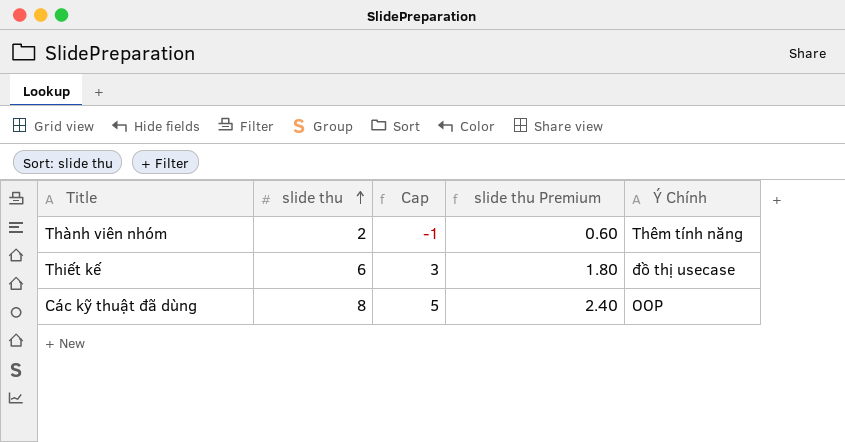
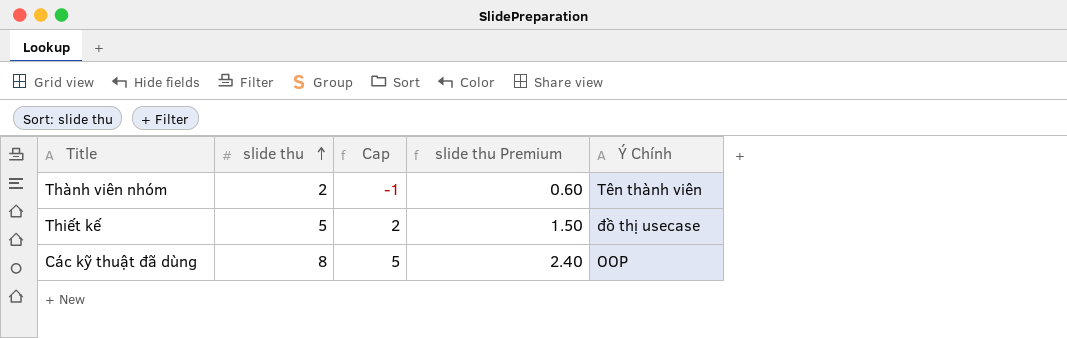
Thành viên nhóm | Ý Chính: Thêm tính năng -> Tên thành viên
Thiết kế | slide thu: 6 -> 5
Thiết kế | Cap: 3 -> 2
Thiết kế | slide thu Premium: 1.80 -> 1.50

